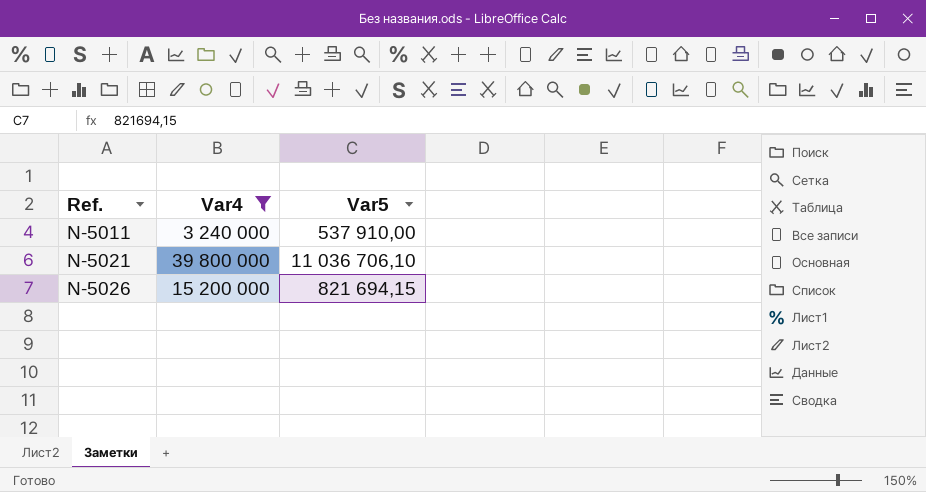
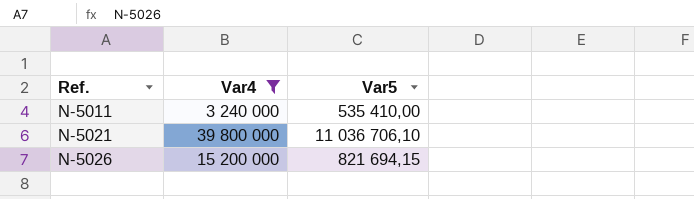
N-5011 | Var5: 537 910,00 -> 535 410,00

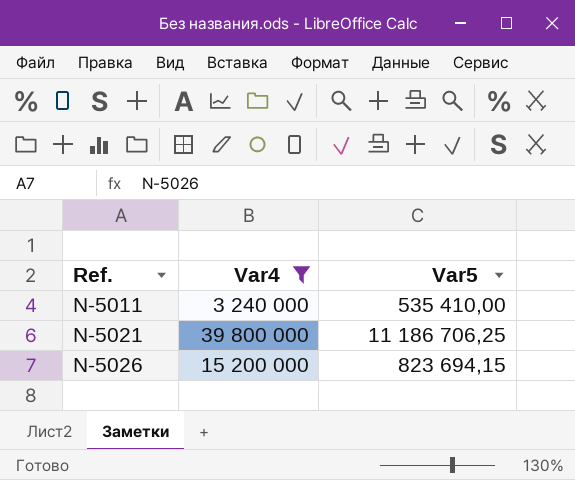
N-5021 | Var5: 11 036 706,10 -> 11 186 706,25
N-5026 | Var5: 821 694,15 -> 823 694,15

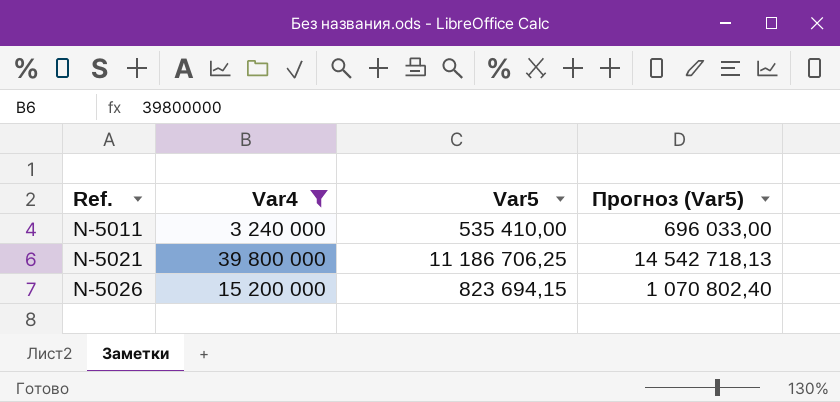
column Прогноз (Var5) | formula: none -> [Var5] * 1,3

